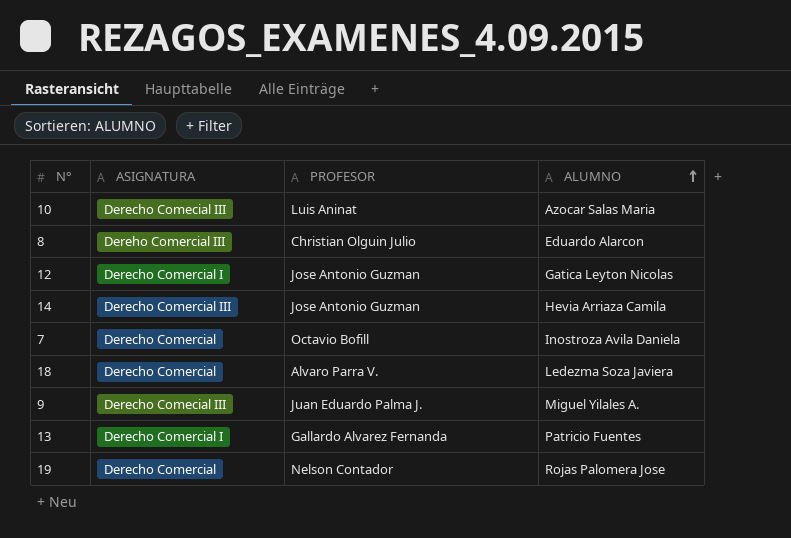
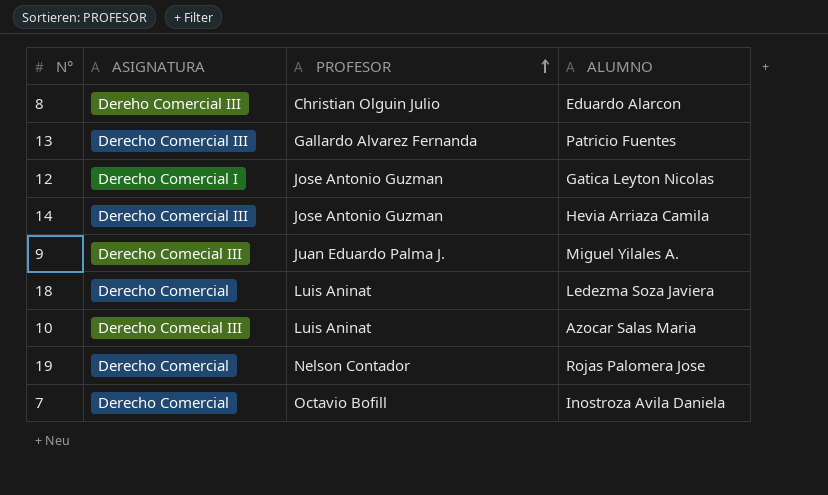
row order: ALUMNO ascending -> PROFESOR ascending
13 | ASIGNATURA: Derecho Comercial I -> Derecho Comercial III
18 | PROFESOR: Alvaro Parra V. -> Luis Aninat

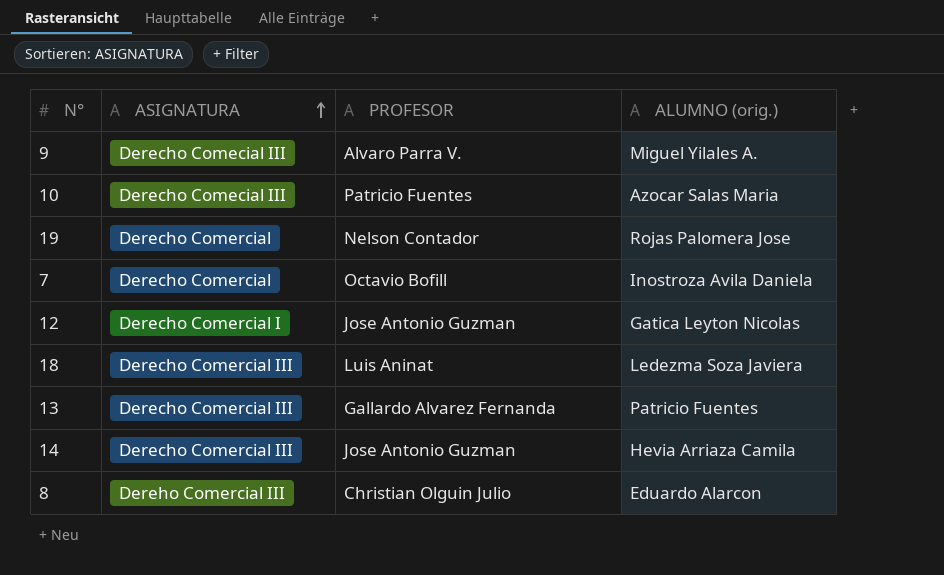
row order: PROFESOR ascending -> ASIGNATURA ascending
column name: ALUMNO -> ALUMNO (orig.)
9 | PROFESOR: Juan Eduardo Palma J. -> Alvaro Parra V.
10 | PROFESOR: Luis Aninat -> Patricio Fuentes
18 | ASIGNATURA: Derecho Comercial -> Derecho Comercial III

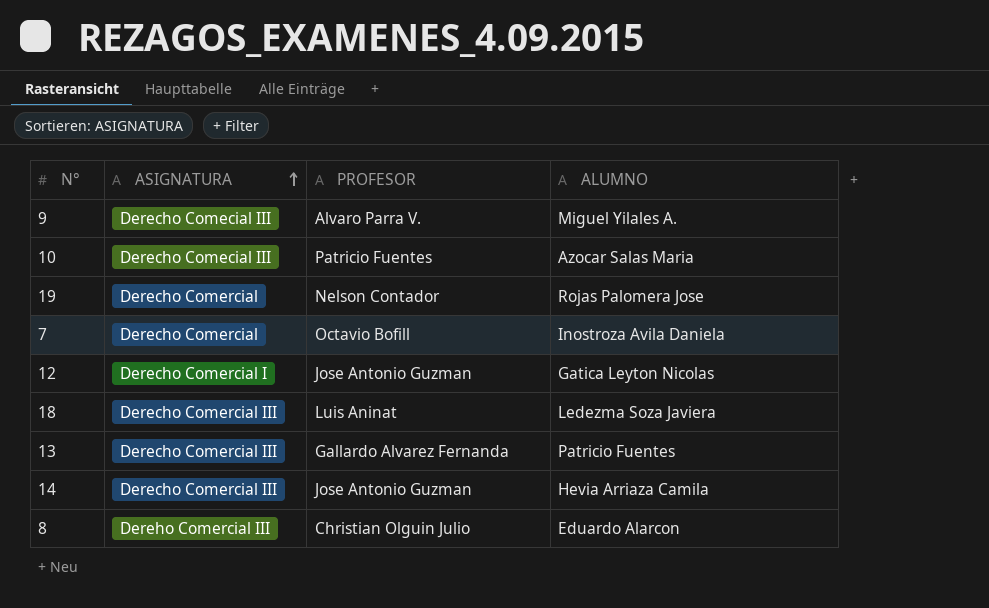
column name: ALUMNO (orig.) -> ALUMNO

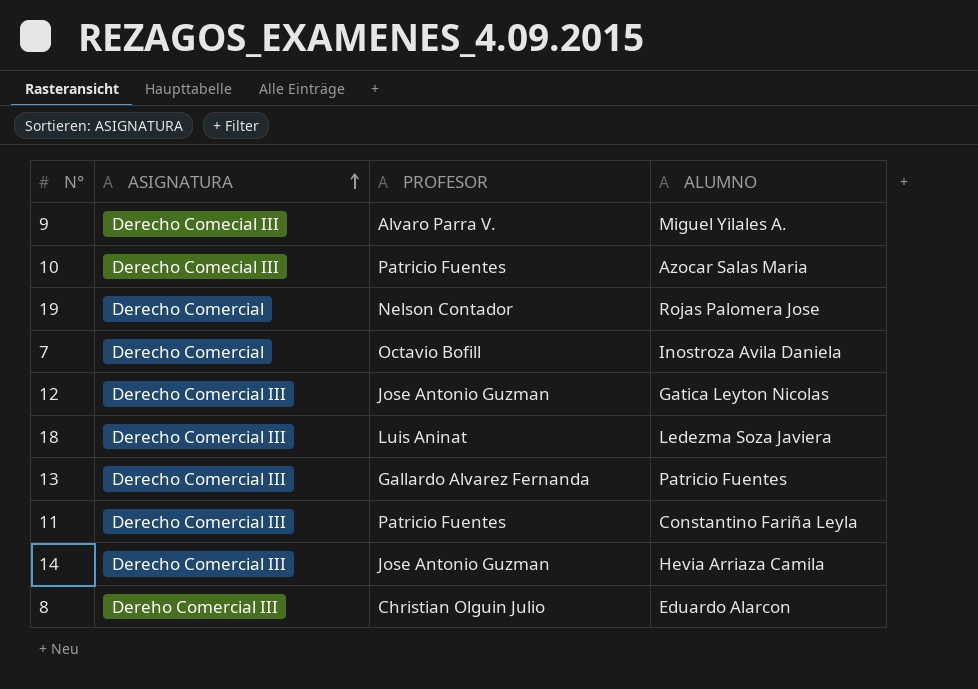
12 | ASIGNATURA: Derecho Comercial I -> Derecho Comercial III
row 11: none -> Derecho Comercial III | Patricio Fuentes | Constantino Fariña Leyla

